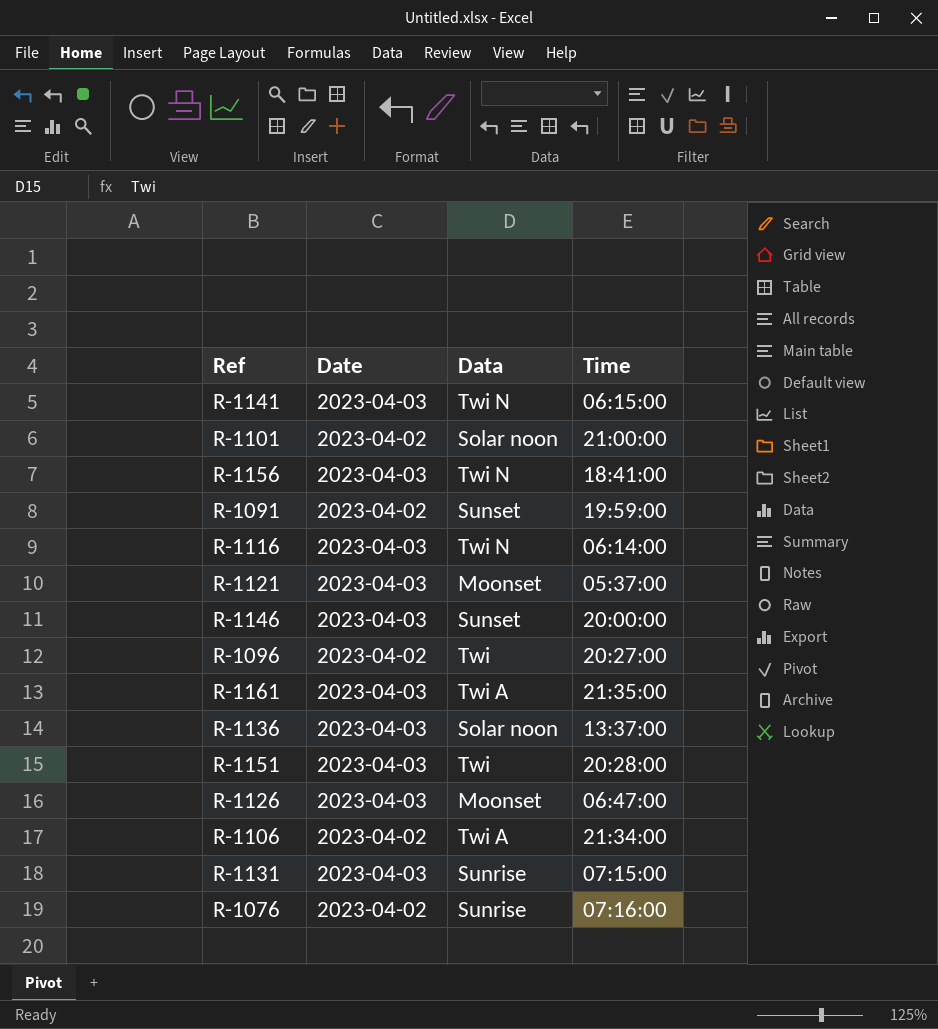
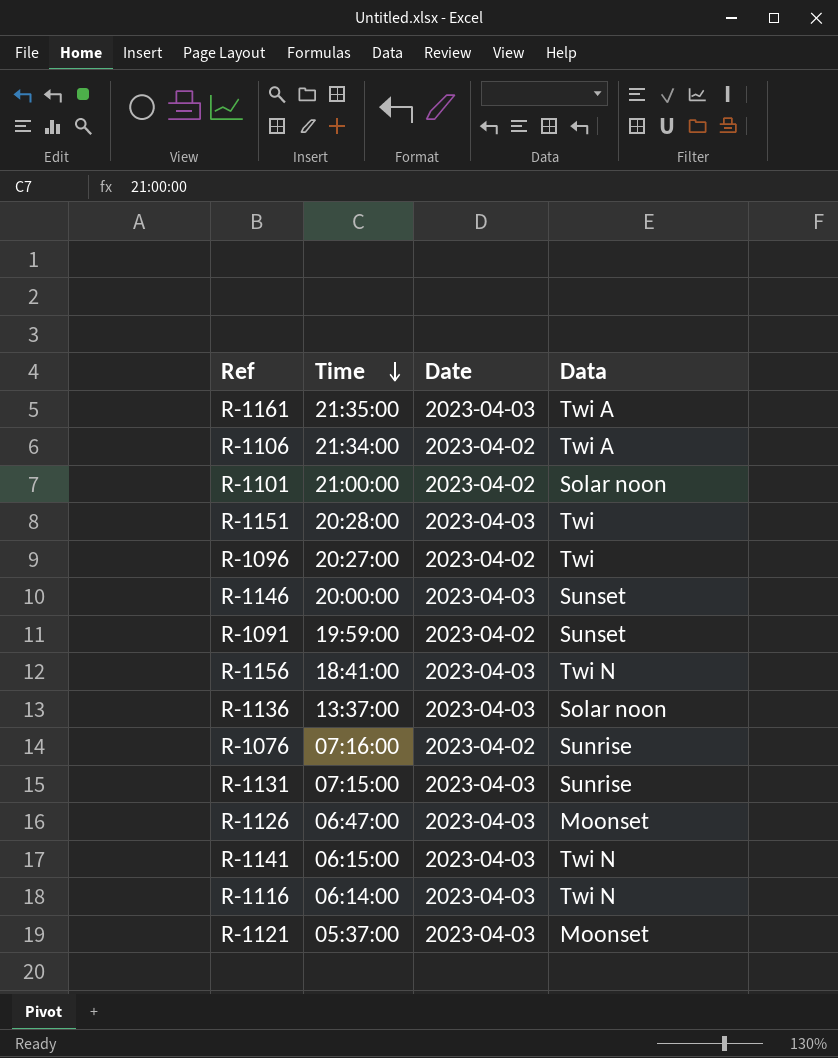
row order: none -> Time descending
column Time | position: 4 -> 2

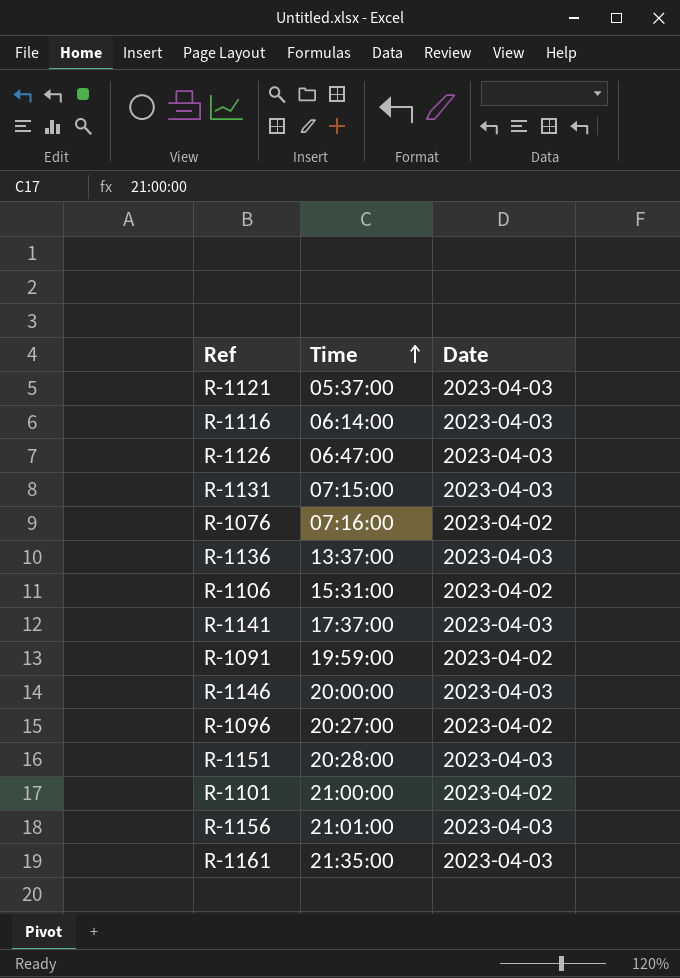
row order: Time descending -> Time ascending
column Data | position: 4 -> none
R-1106 | Time: 21:34:00 -> 15:31:00
R-1141 | Time: 06:15:00 -> 17:37:00
R-1156 | Time: 18:41:00 -> 21:01:00

